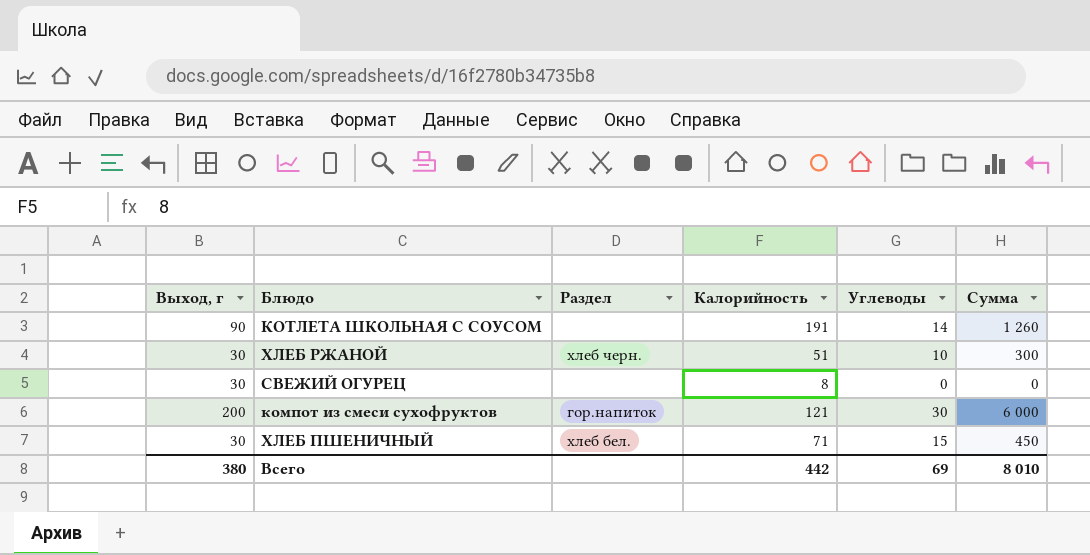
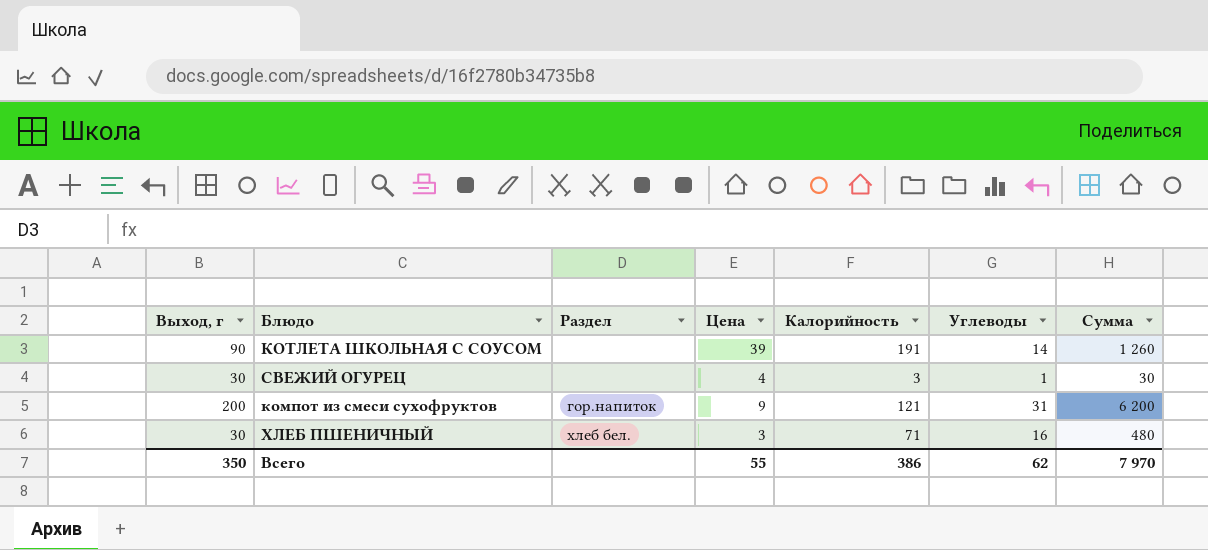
column Цена | position: none -> 4
row ХЛЕБ РЖАНОЙ: 30 | хлеб черн. | 51 | 10 | 300 -> none
СВЕЖИЙ ОГУРЕЦ | Калорийность: 8 -> 3
СВЕЖИЙ ОГУРЕЦ | Углеводы: 0 -> 1
СВЕЖИЙ ОГУРЕЦ | Сумма: 0 -> 30
компот из смеси сухофруктов | Углеводы: 30 -> 31
компот из смеси сухофруктов | Сумма: 6 000 -> 6 200
ХЛЕБ ПШЕНИЧНЫЙ | Углеводы: 15 -> 16
ХЛЕБ ПШЕНИЧНЫЙ | Сумма: 450 -> 480
Всего | Выход, г: 380 -> 350
Всего | Калорийность: 442 -> 386
Всего | Углеводы: 69 -> 62
Всего | Сумма: 8 010 -> 7 970

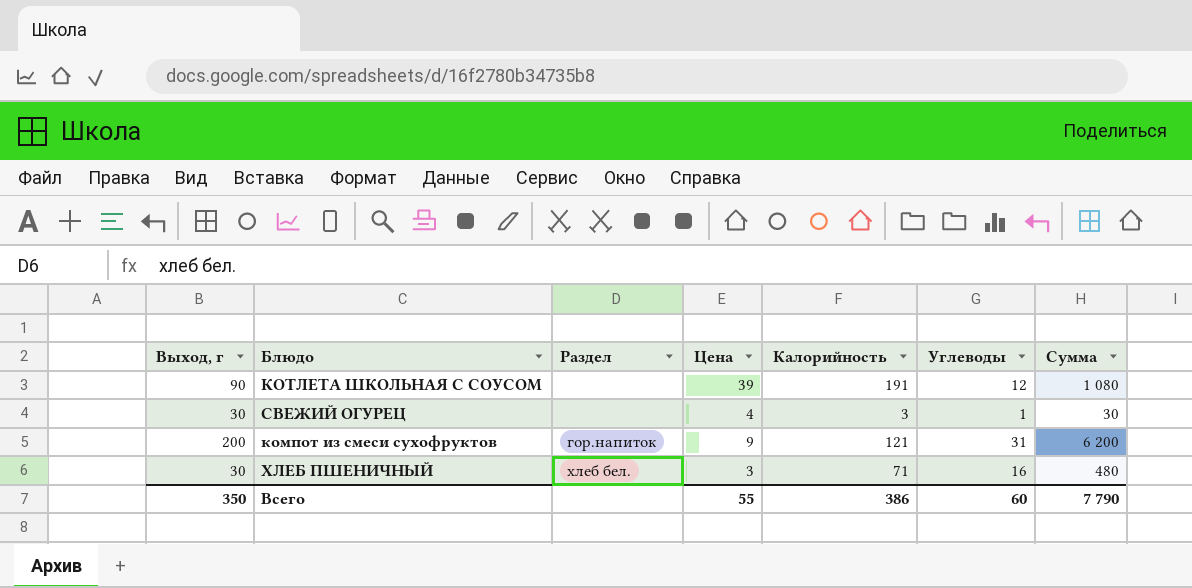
КОТЛЕТА ШКОЛЬНАЯ С СОУСОМ | Углеводы: 14 -> 12
КОТЛЕТА ШКОЛЬНАЯ С СОУСОМ | Сумма: 1 260 -> 1 080
Всего | Углеводы: 62 -> 60
Всего | Сумма: 7 970 -> 7 790

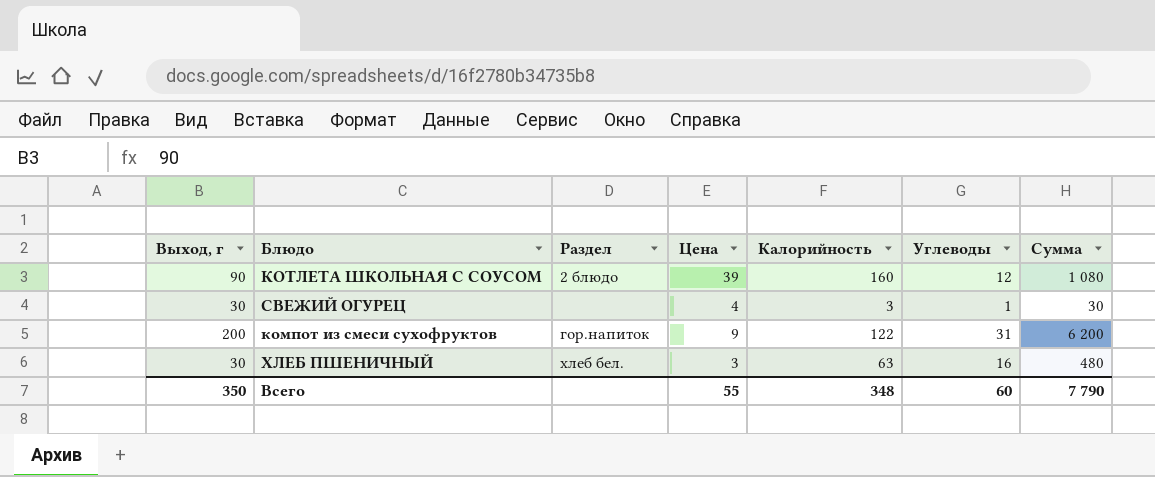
КОТЛЕТА ШКОЛЬНАЯ С СОУСОМ | Раздел: none -> 2 блюдо
КОТЛЕТА ШКОЛЬНАЯ С СОУСОМ | Калорийность: 191 -> 160
компот из смеси сухофруктов | Калорийность: 121 -> 122
ХЛЕБ ПШЕНИЧНЫЙ | Калорийность: 71 -> 63
Всего | Калорийность: 386 -> 348

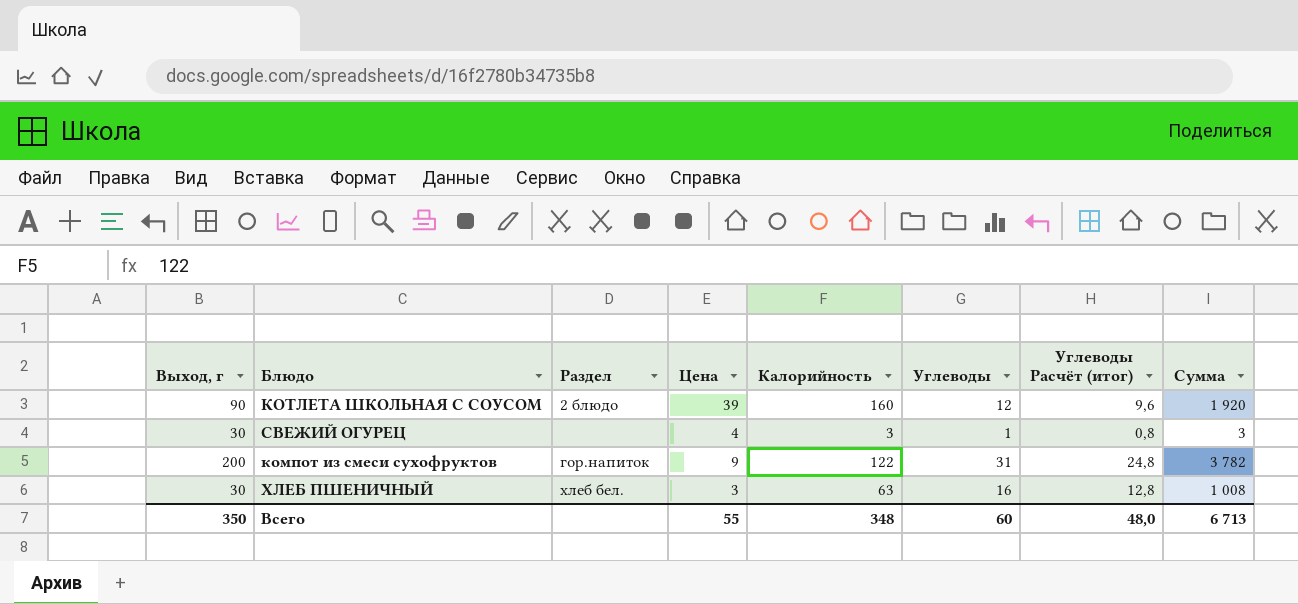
column Углеводы Расчёт (итог) | formula: none -> [Углеводы] * 0,8
column Сумма | formula: [Выход, г] * [Углеводы] -> [Калорийность] * [Углеводы]
Всего | Сумма: 7 790 -> 6 713

